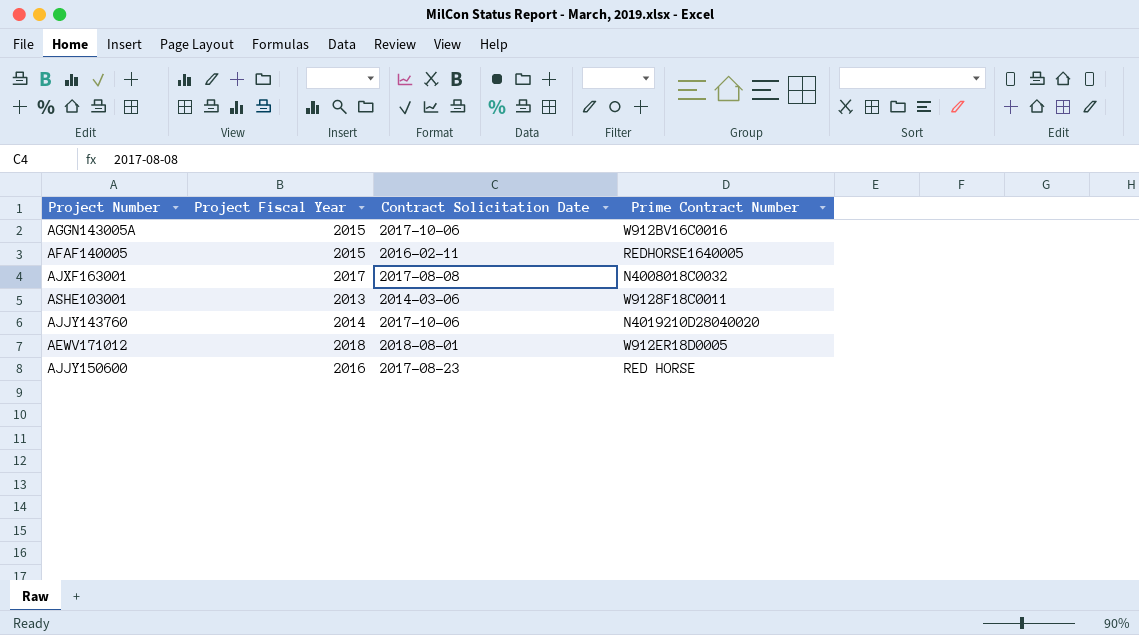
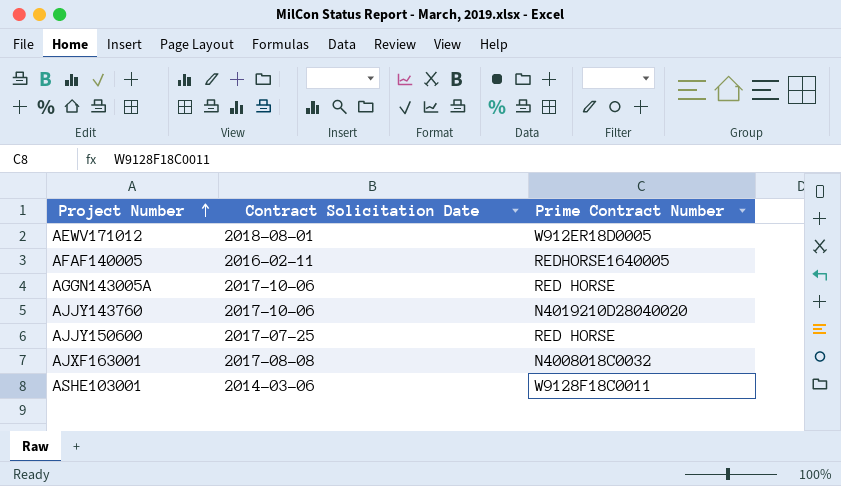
row order: none -> Project Number ascending
column Project Fiscal Year | position: 2 -> none
AGGN143005A | Prime Contract Number: W912BV16C0016 -> RED HORSE
AJJY150600 | Contract Solicitation Date: 2017-08-23 -> 2017-07-25

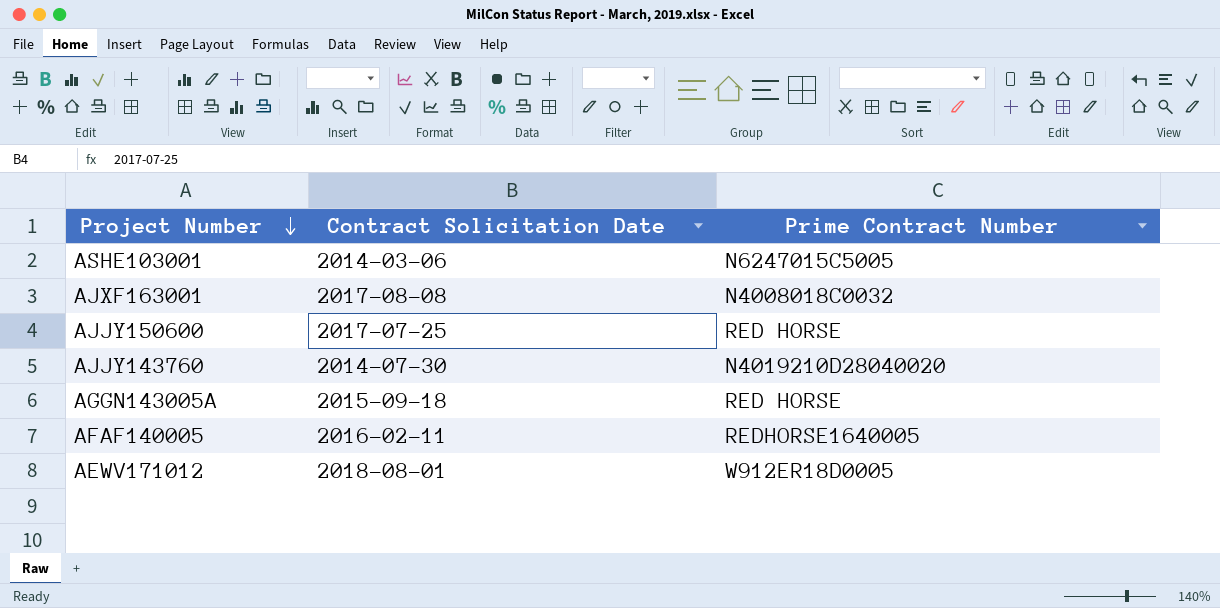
row order: Project Number ascending -> Project Number descending
ASHE103001 | Prime Contract Number: W9128F18C0011 -> N6247015C5005
AJJY143760 | Contract Solicitation Date: 2017-10-06 -> 2014-07-30
AGGN143005A | Contract Solicitation Date: 2017-10-06 -> 2015-09-18

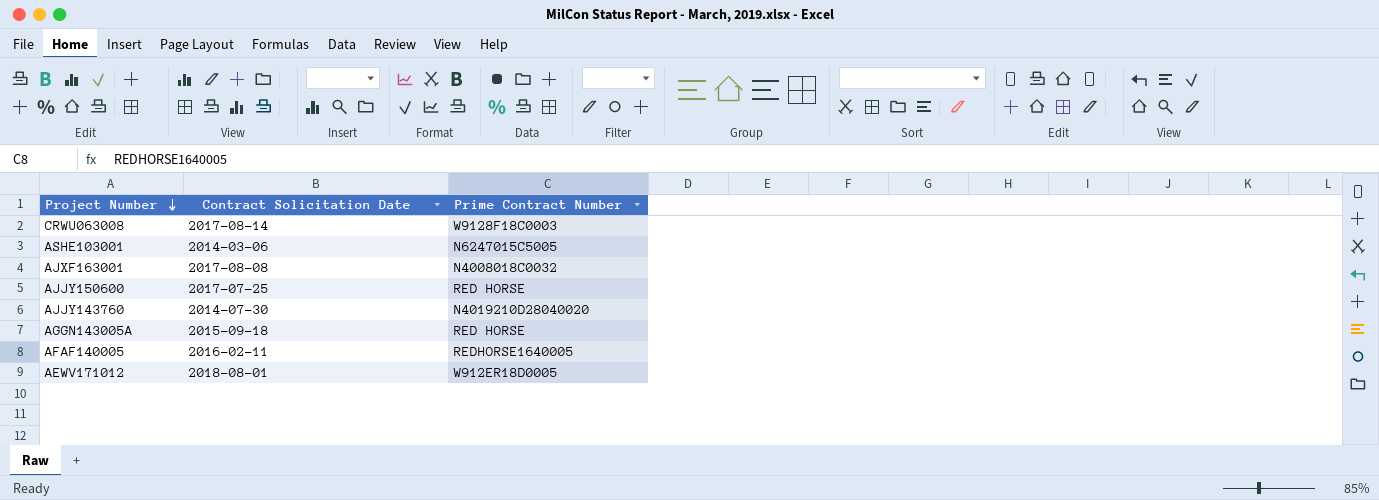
row CRWU063008: none -> 2017-08-14 | W9128F18C0003

